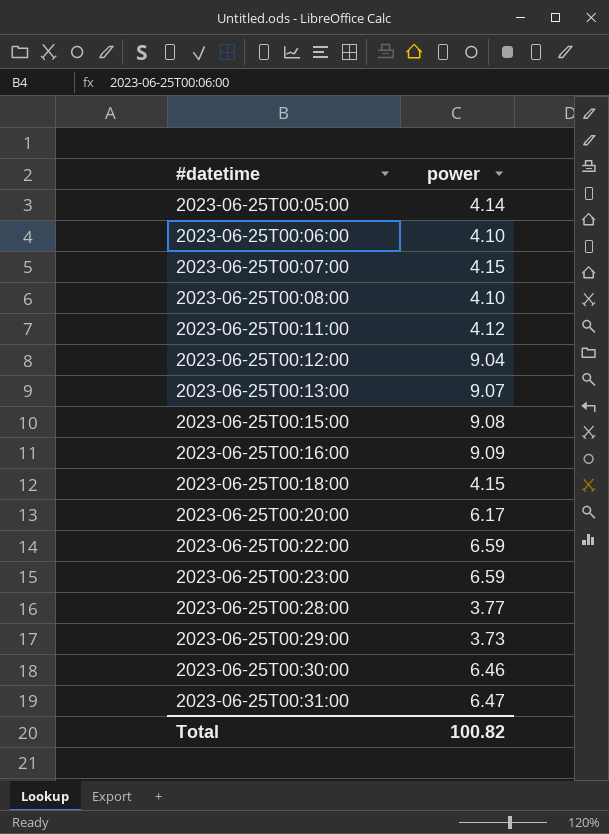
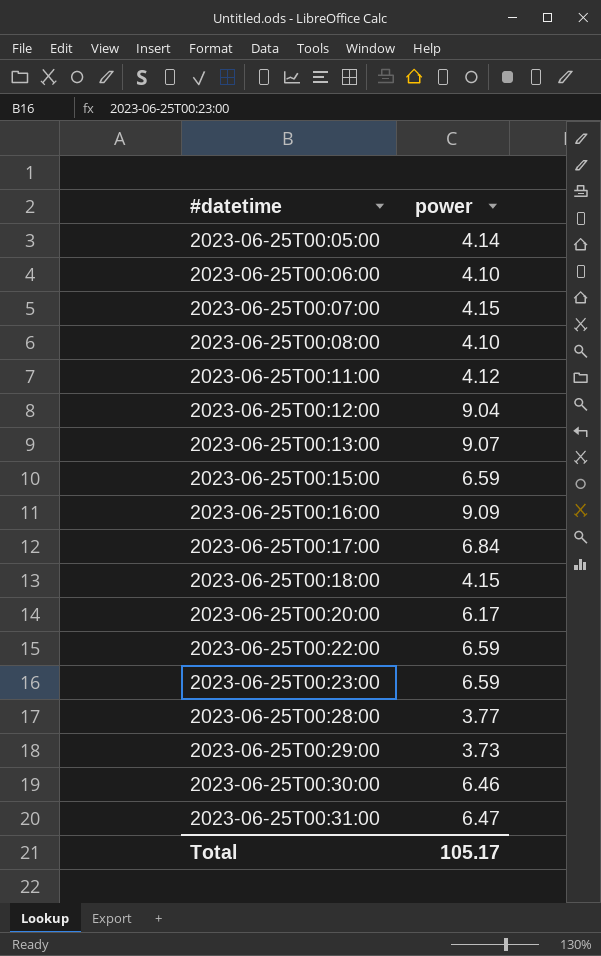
2023-06-25T00:15:00 | power: 9.08 -> 6.59
row 2023-06-25T00:17:00: none -> 6.84
Total | power: 100.82 -> 105.17

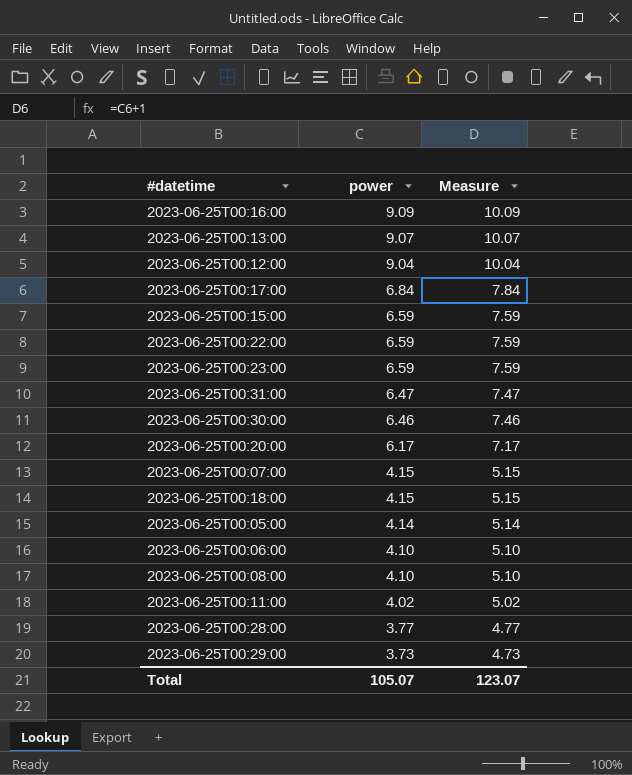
row order: #datetime ascending -> power descending
column Measure | formula: none -> [power] + 1
2023-06-25T00:11:00 | power: 4.12 -> 4.02
Total | power: 105.17 -> 105.07

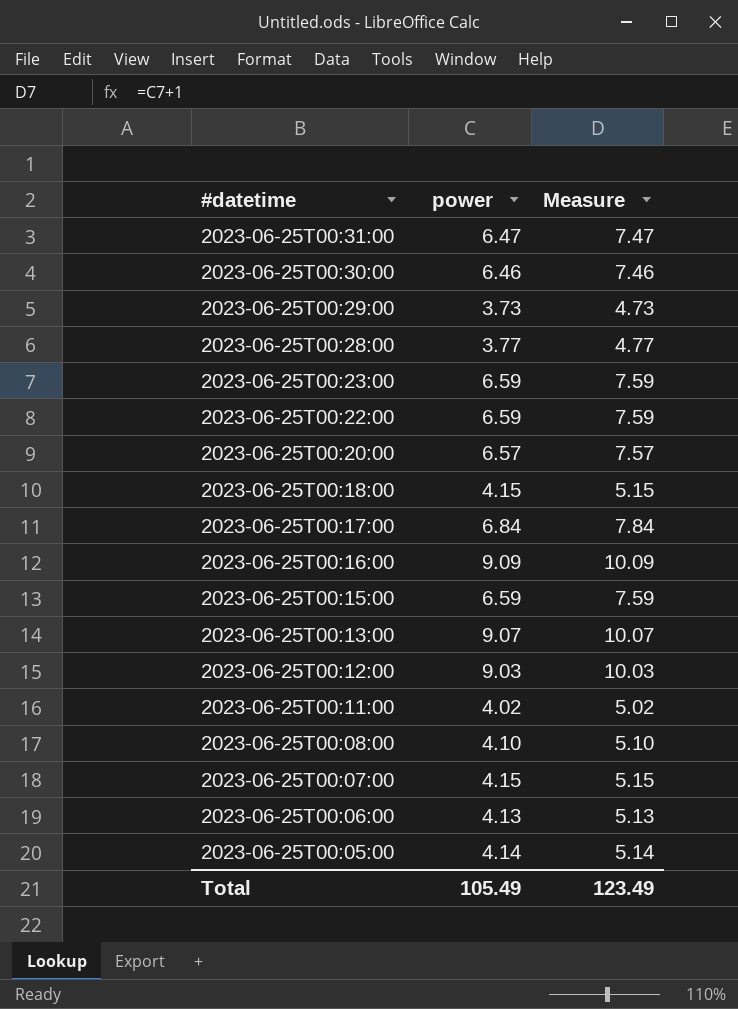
row order: power descending -> #datetime descending
2023-06-25T00:20:00 | power: 6.17 -> 6.57
2023-06-25T00:20:00 | Measure: 7.17 -> 7.57
2023-06-25T00:12:00 | power: 9.04 -> 9.03
2023-06-25T00:12:00 | Measure: 10.04 -> 10.03
2023-06-25T00:06:00 | power: 4.10 -> 4.13
2023-06-25T00:06:00 | Measure: 5.10 -> 5.13
Total | power: 105.07 -> 105.49
Total | Measure: 123.07 -> 123.49

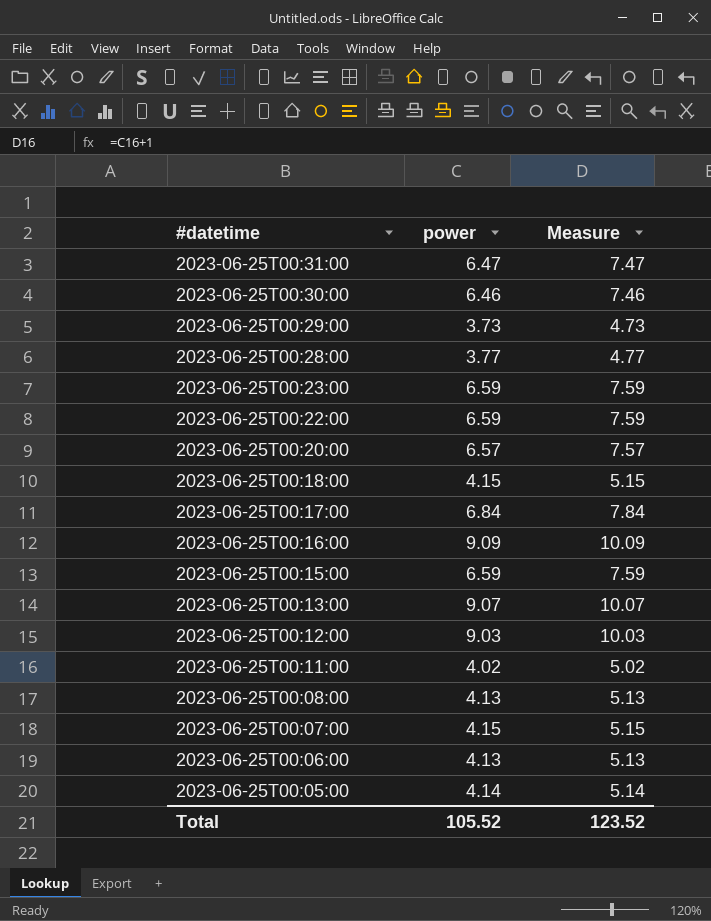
2023-06-25T00:08:00 | power: 4.10 -> 4.13
2023-06-25T00:08:00 | Measure: 5.10 -> 5.13
Total | power: 105.49 -> 105.52
Total | Measure: 123.49 -> 123.52

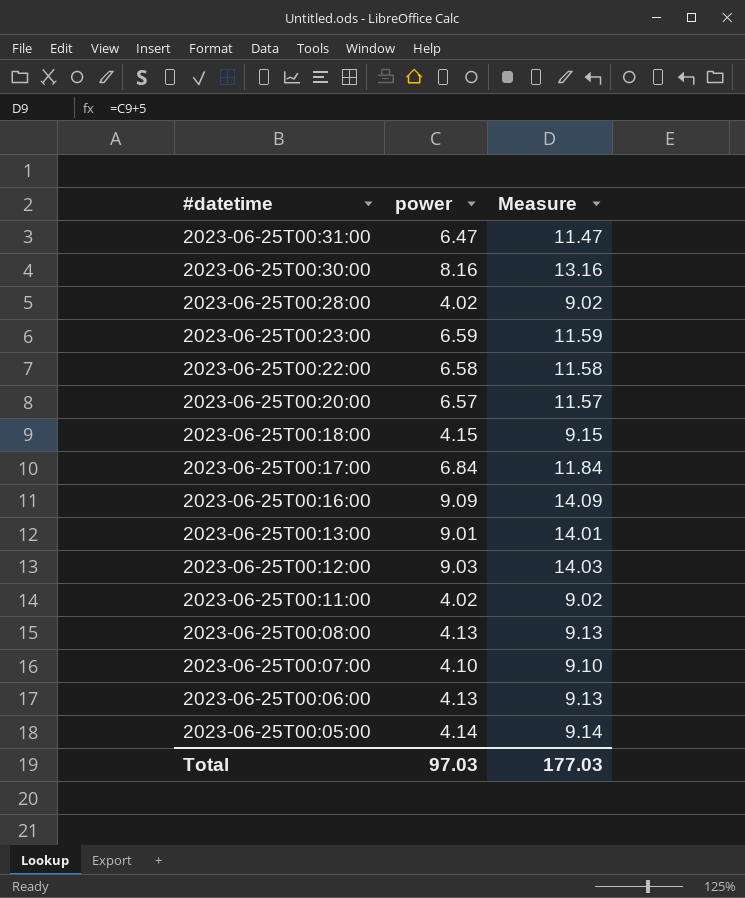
column Measure | formula: [power] + 1 -> [power] + 5
row 2023-06-25T00:29:00: 3.73 | 4.73 -> none
row 2023-06-25T00:15:00: 6.59 | 7.59 -> none
2023-06-25T00:30:00 | power: 6.46 -> 8.16
2023-06-25T00:28:00 | power: 3.77 -> 4.02
2023-06-25T00:22:00 | power: 6.59 -> 6.58
2023-06-25T00:13:00 | power: 9.07 -> 9.01
2023-06-25T00:07:00 | power: 4.15 -> 4.10
Total | power: 105.52 -> 97.03
Total | Measure: 123.52 -> 177.03

